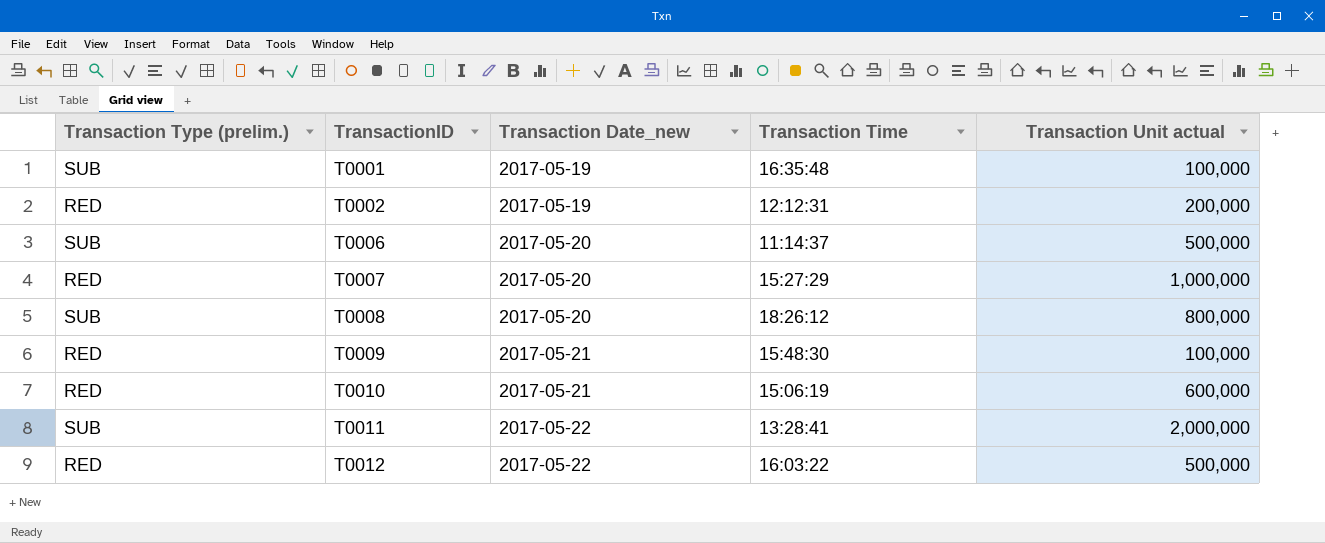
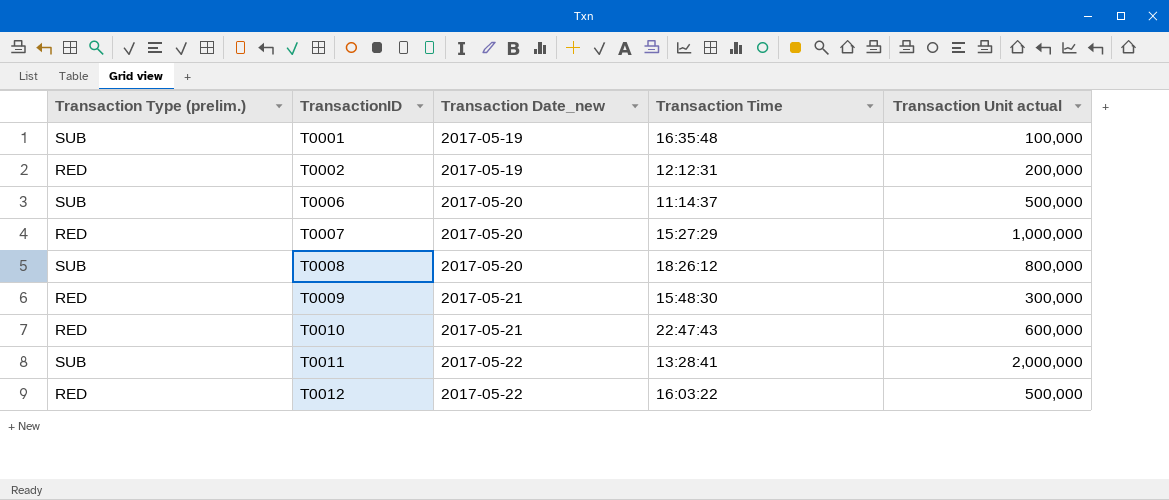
T0009 | Transaction Unit actual: 100,000 -> 300,000
T0010 | Transaction Time: 15:06:19 -> 22:47:43

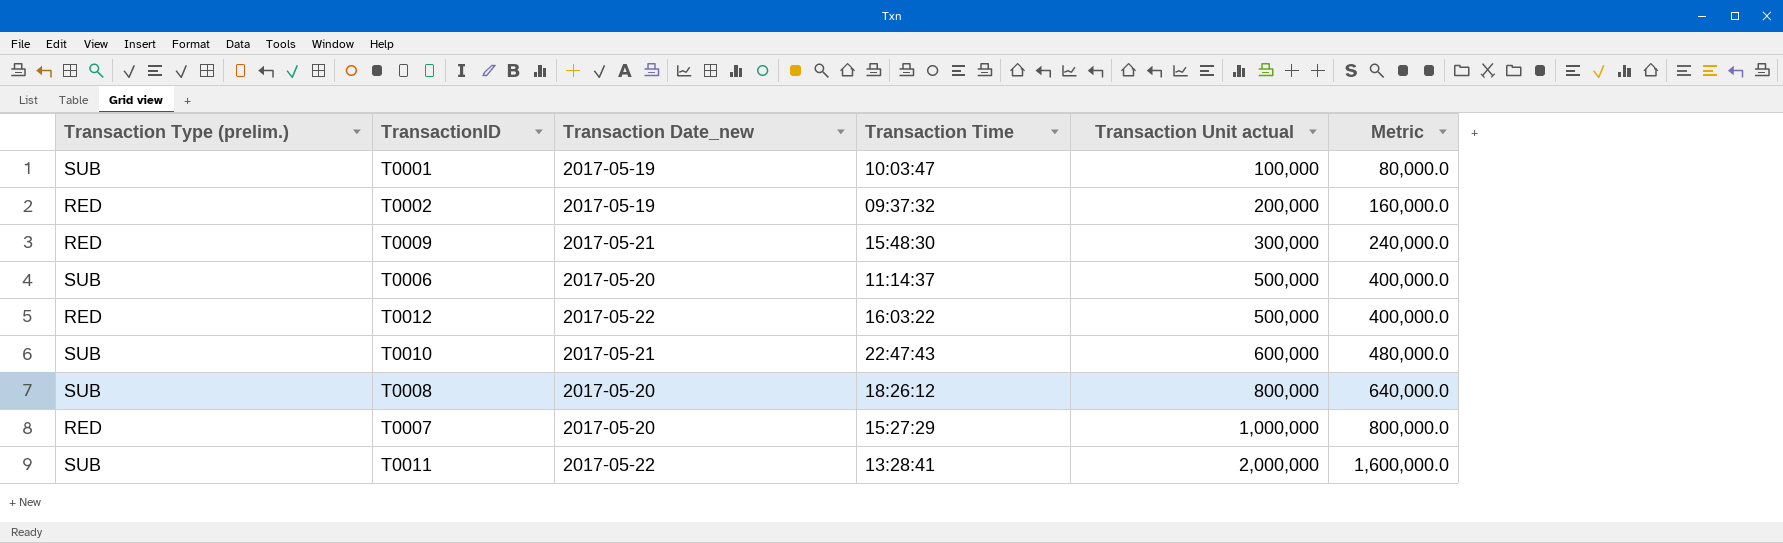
row order: TransactionID ascending -> Transaction Unit actual ascending
column Metric | formula: none -> [Transaction Unit actual] * 0.8
T0001 | Transaction Time: 16:35:48 -> 10:03:47
T0002 | Transaction Time: 12:12:31 -> 09:37:32
T0010 | Transaction Type (prelim.): RED -> SUB

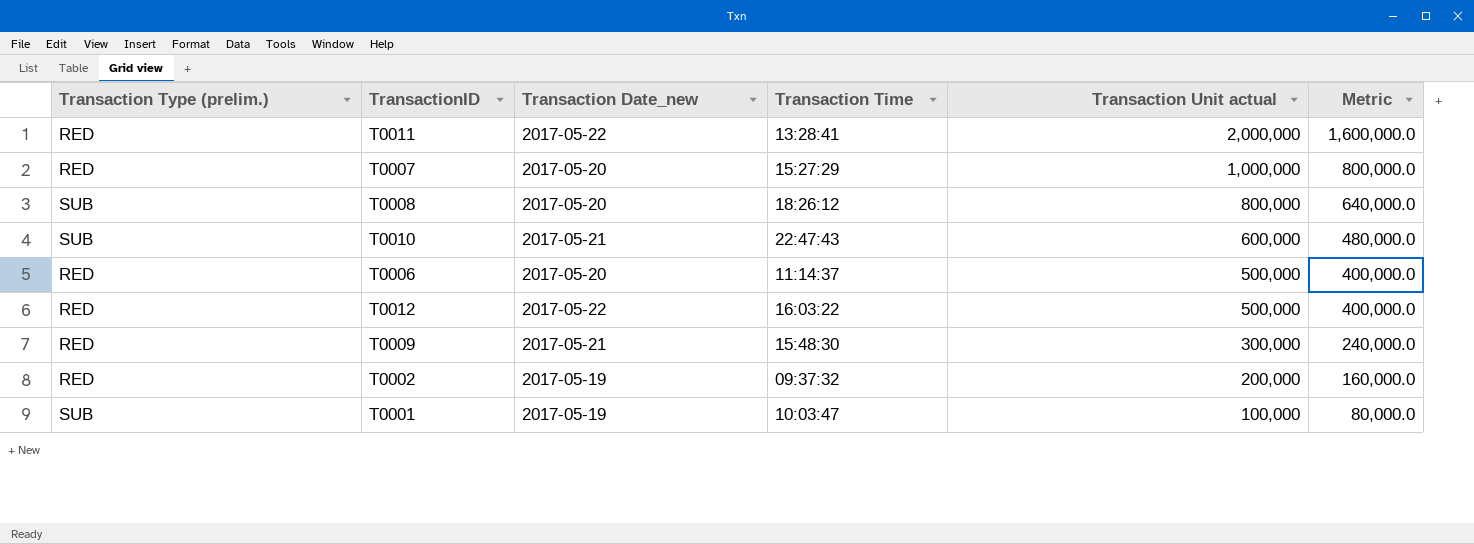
row order: Transaction Unit actual ascending -> Transaction Unit actual descending
T0011 | Transaction Type (prelim.): SUB -> RED
T0006 | Transaction Type (prelim.): SUB -> RED

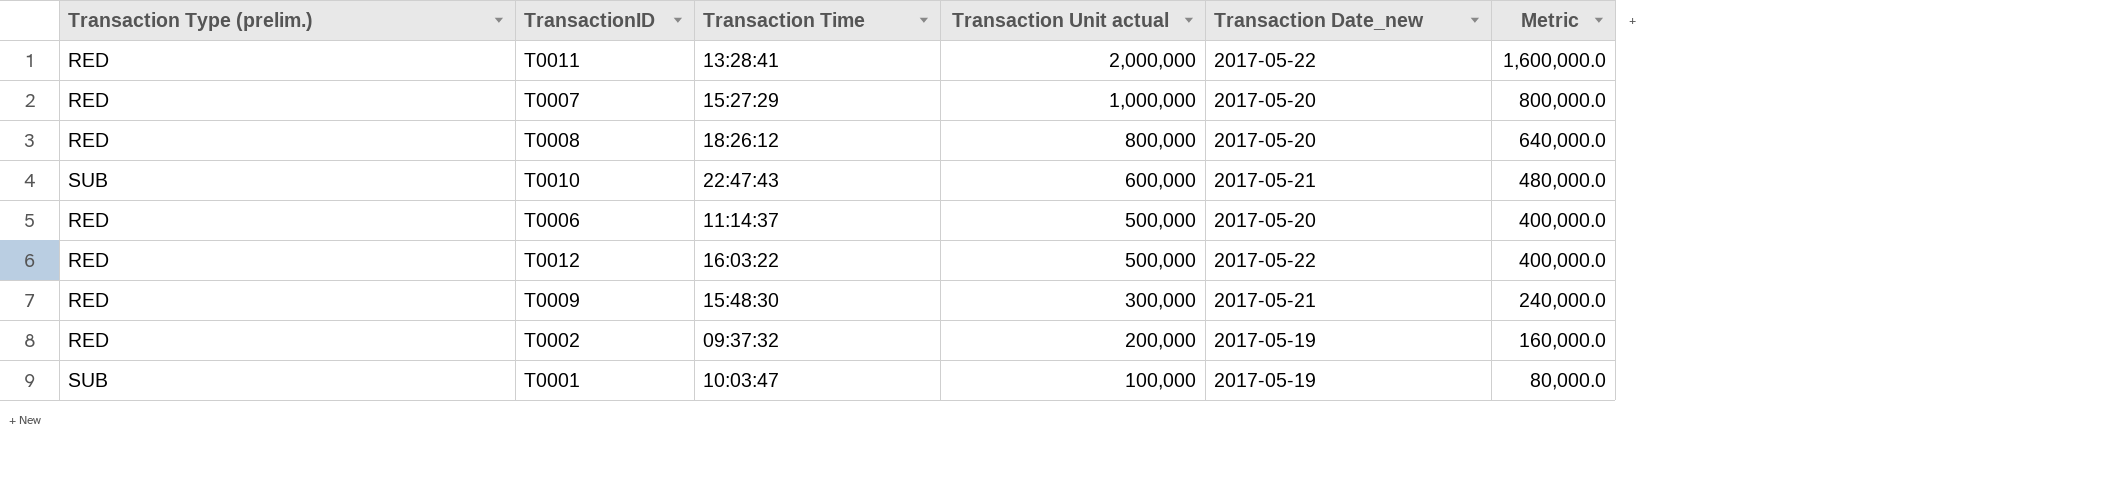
column Transaction Date_new | position: 3 -> 5
T0008 | Transaction Type (prelim.): SUB -> RED

